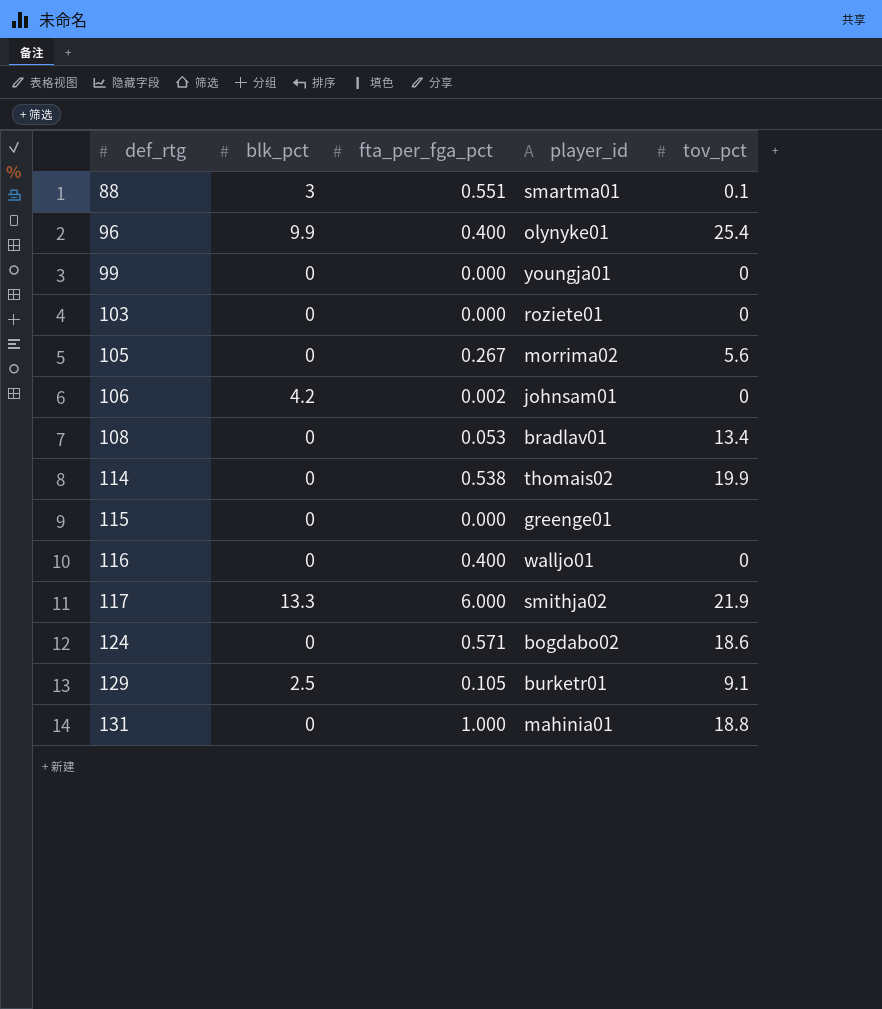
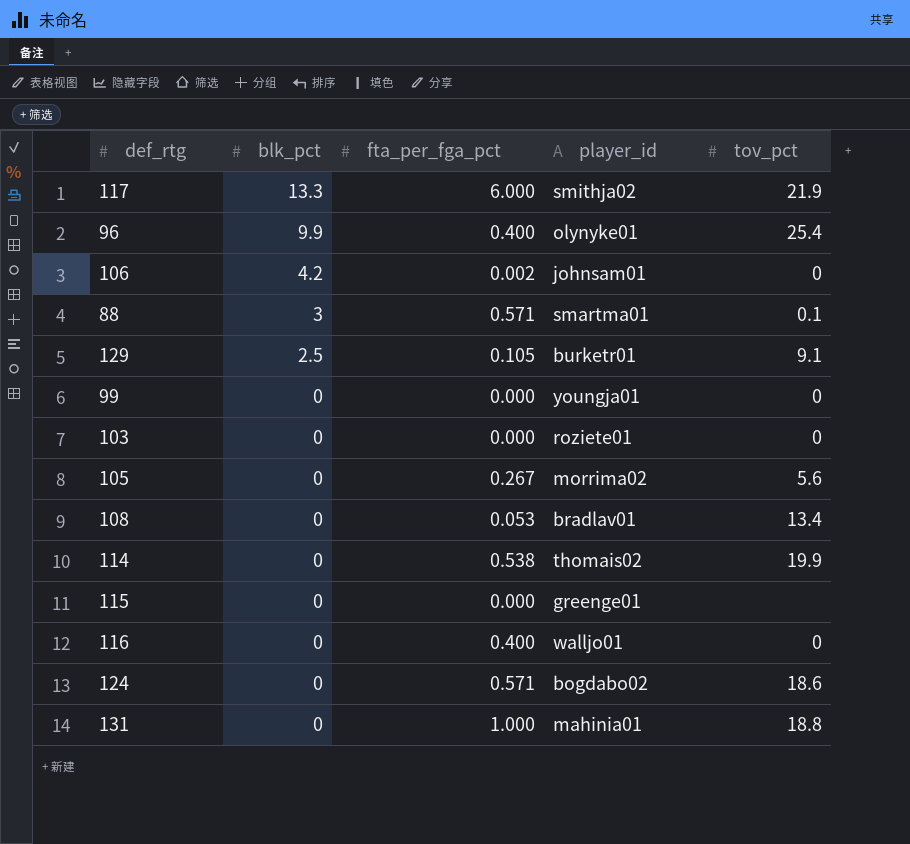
row order: def_rtg ascending -> blk_pct descending
88 | fta_per_fga_pct: 0.551 -> 0.571

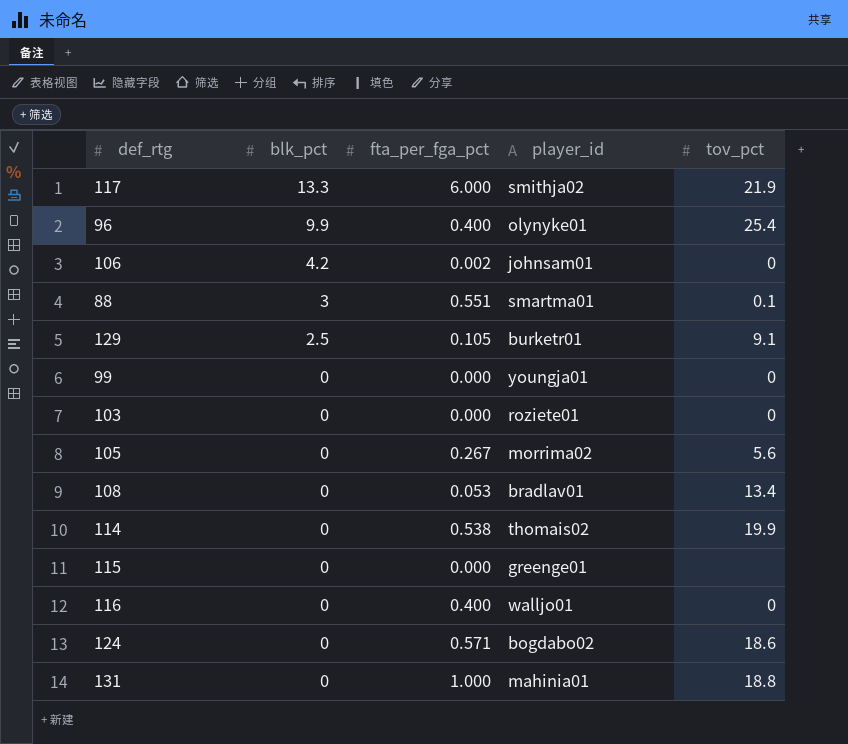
88 | fta_per_fga_pct: 0.571 -> 0.551

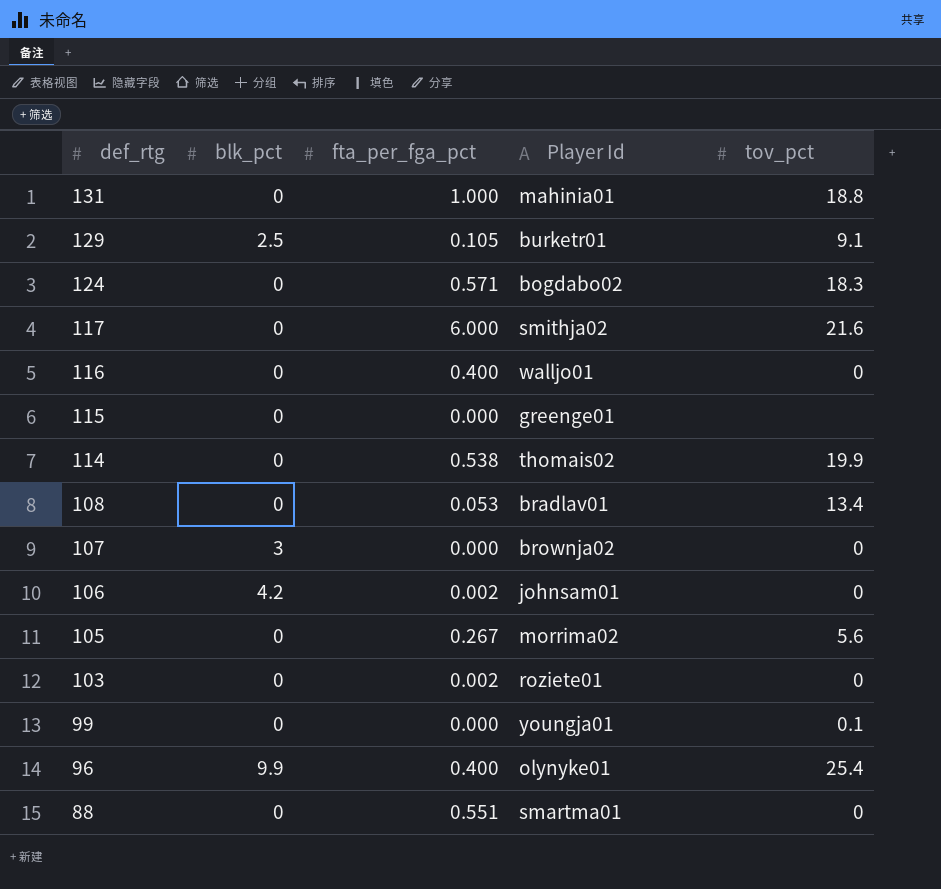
row order: blk_pct descending -> def_rtg descending
column name: player_id -> Player Id
124 | tov_pct: 18.6 -> 18.3
117 | blk_pct: 13.3 -> 0
117 | tov_pct: 21.9 -> 21.6
row 107: none -> 3 | 0.000 | brownja02 | 0
103 | fta_per_fga_pct: 0.000 -> 0.002
99 | tov_pct: 0 -> 0.1
88 | blk_pct: 3 -> 0
88 | tov_pct: 0.1 -> 0

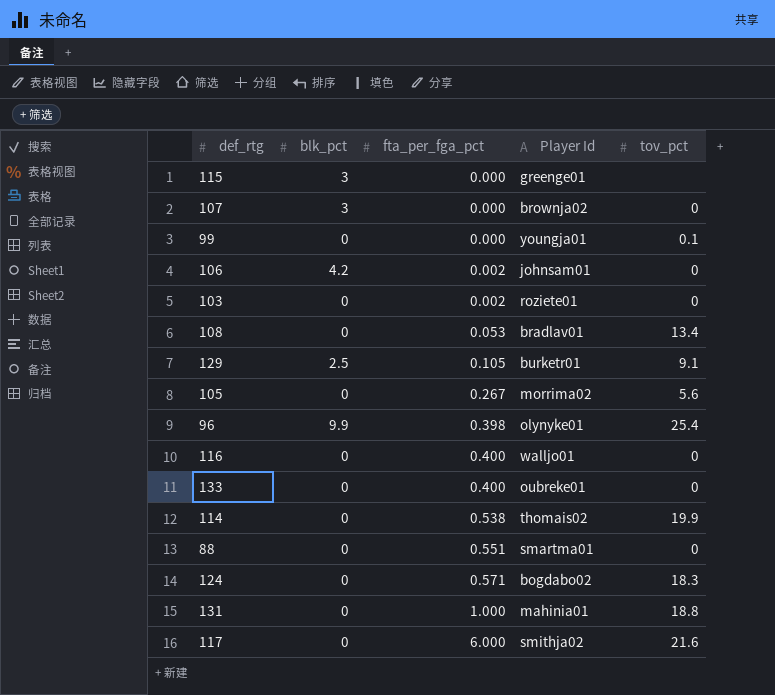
row order: def_rtg descending -> fta_per_fga_pct ascending
115 | blk_pct: 0 -> 3
96 | fta_per_fga_pct: 0.400 -> 0.398
row 133: none -> 0 | 0.400 | oubreke01 | 0

